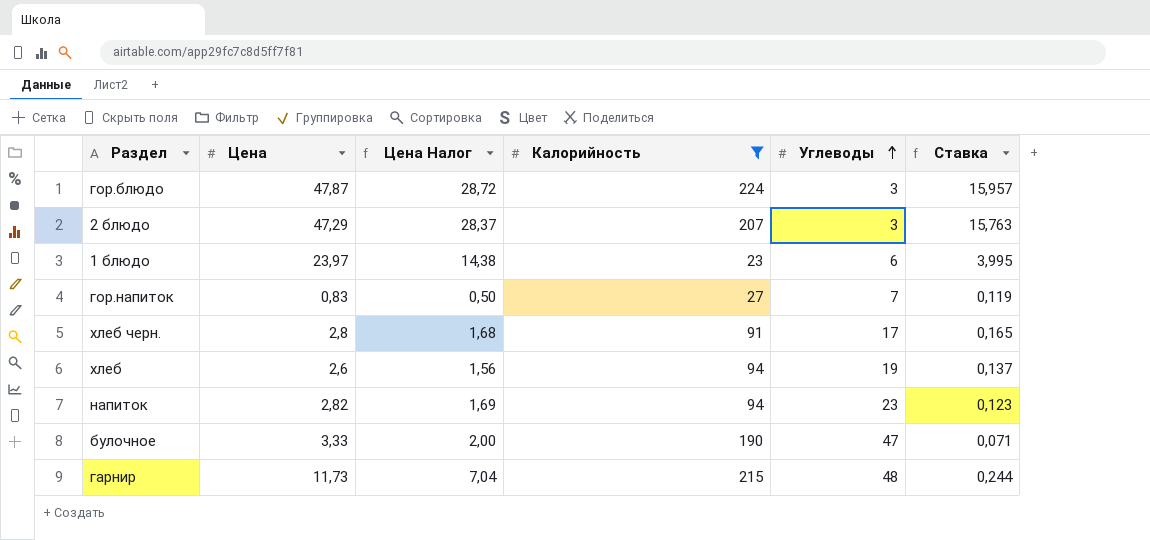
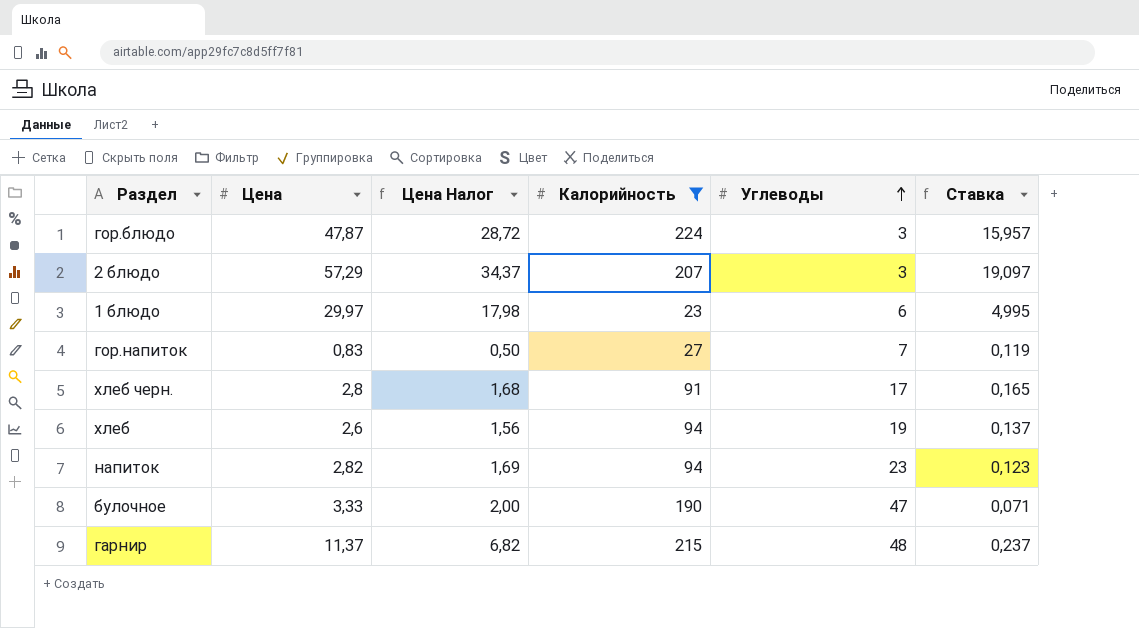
2 блюдо | Цена: 47,29 -> 57,29
2 блюдо | Цена Налог: 28,37 -> 34,37
2 блюдо | Ставка: 15,763 -> 19,097
1 блюдо | Цена: 23,97 -> 29,97
1 блюдо | Цена Налог: 14,38 -> 17,98
1 блюдо | Ставка: 3,995 -> 4,995
гарнир | Цена: 11,73 -> 11,37
гарнир | Цена Налог: 7,04 -> 6,82
гарнир | Ставка: 0,244 -> 0,237

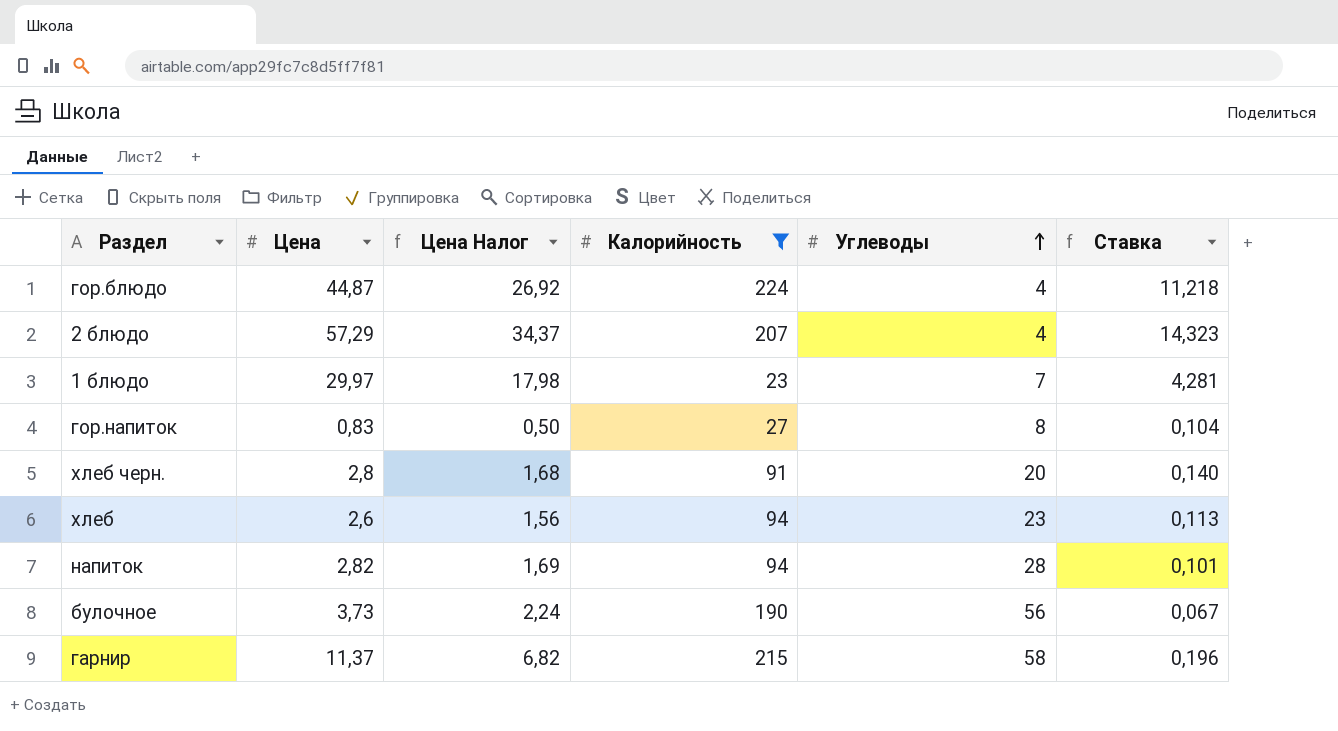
гор.блюдо | Цена: 47,87 -> 44,87
гор.блюдо | Цена Налог: 28,72 -> 26,92
гор.блюдо | Углеводы: 3 -> 4
гор.блюдо | Ставка: 15,957 -> 11,218
2 блюдо | Углеводы: 3 -> 4
2 блюдо | Ставка: 19,097 -> 14,323
1 блюдо | Углеводы: 6 -> 7
1 блюдо | Ставка: 4,995 -> 4,281
гор.напиток | Углеводы: 7 -> 8
гор.напиток | Ставка: 0,119 -> 0,104
хлеб черн. | Углеводы: 17 -> 20
хлеб черн. | Ставка: 0,165 -> 0,140
хлеб | Углеводы: 19 -> 23
хлеб | Ставка: 0,137 -> 0,113
напиток | Углеводы: 23 -> 28
напиток | Ставка: 0,123 -> 0,101
булочное | Цена: 3,33 -> 3,73
булочное | Цена Налог: 2,00 -> 2,24
булочное | Углеводы: 47 -> 56
булочное | Ставка: 0,071 -> 0,067
гарнир | Углеводы: 48 -> 58
гарнир | Ставка: 0,237 -> 0,196

